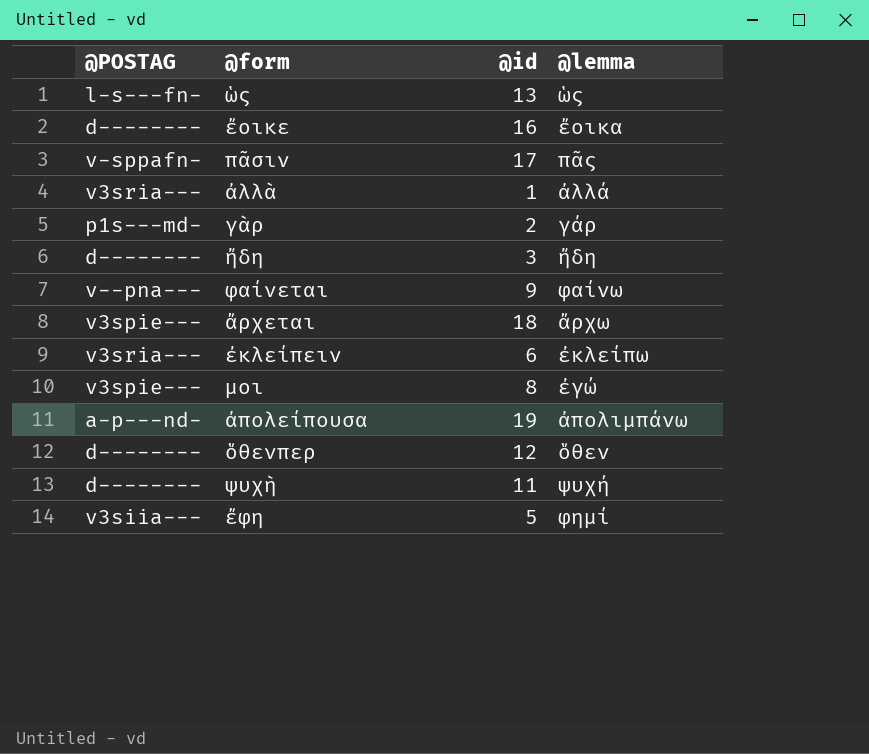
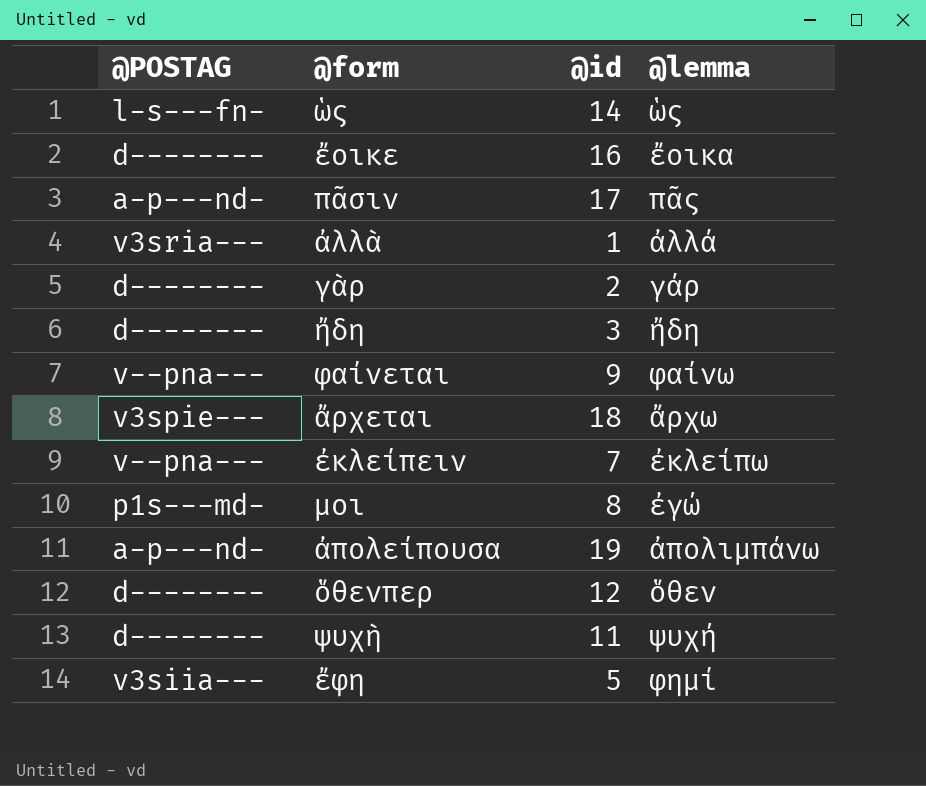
ὡς | @id: 13 -> 14
πᾶσιν | @POSTAG: v-sppafn- -> a-p---nd-
γὰρ | @POSTAG: p1s---md- -> d--------
ἐκλείπειν | @POSTAG: v3sria--- -> v--pna---
ἐκλείπειν | @id: 6 -> 7
μοι | @POSTAG: v3spie--- -> p1s---md-

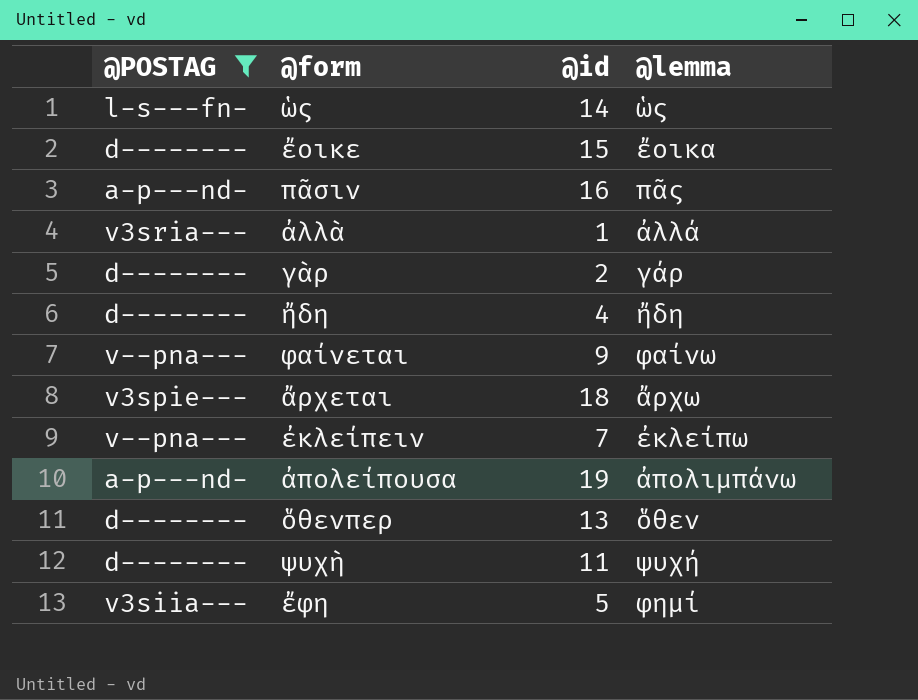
filter: none -> @POSTAG != p1s---md-
ἔοικε | @id: 16 -> 15
πᾶσιν | @id: 17 -> 16
ἤδη | @id: 3 -> 4
ὅθενπερ | @id: 12 -> 13

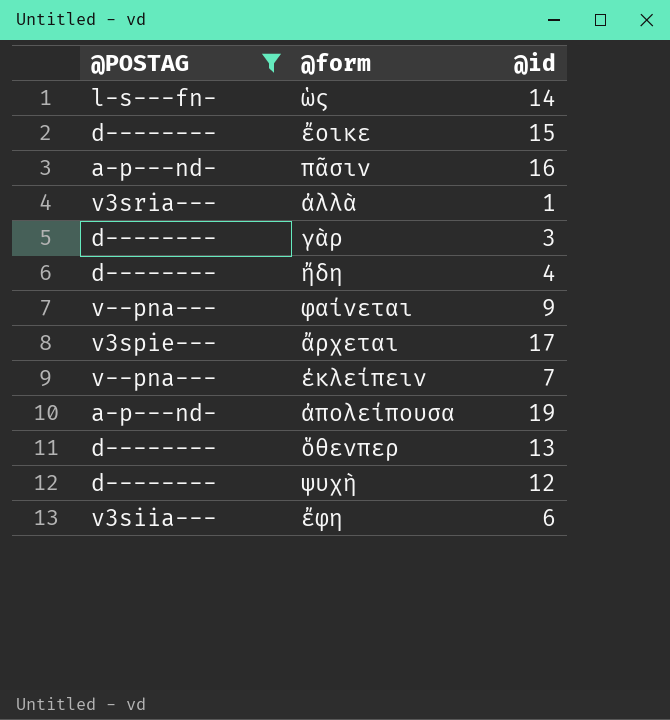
column @lemma | position: 4 -> none
γὰρ | @id: 2 -> 3
ἄρχεται | @id: 18 -> 17
ψυχὴ | @id: 11 -> 12
ἔφη | @id: 5 -> 6

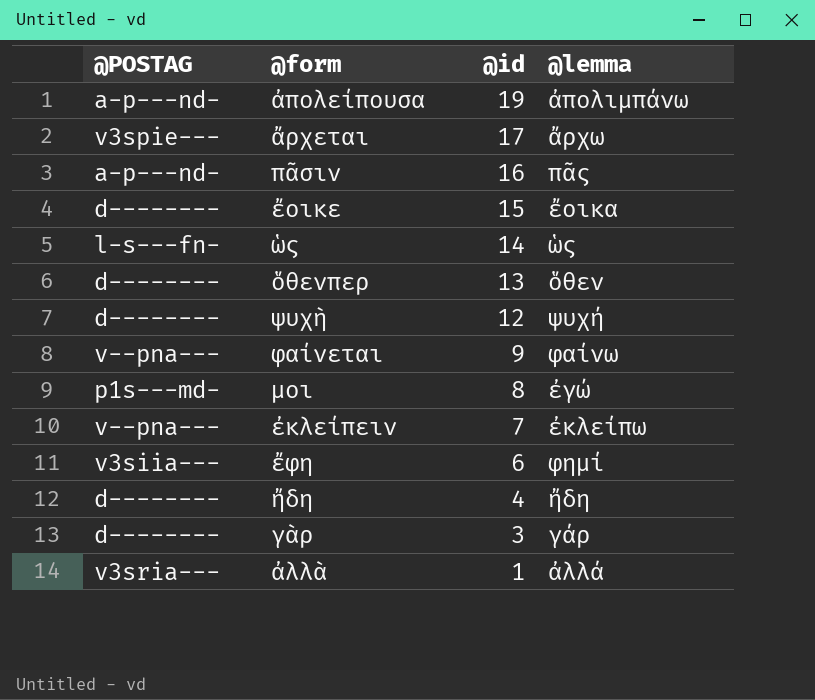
filter: @POSTAG != p1s---md- -> none
row order: none -> @id descending
column @lemma | position: none -> 4

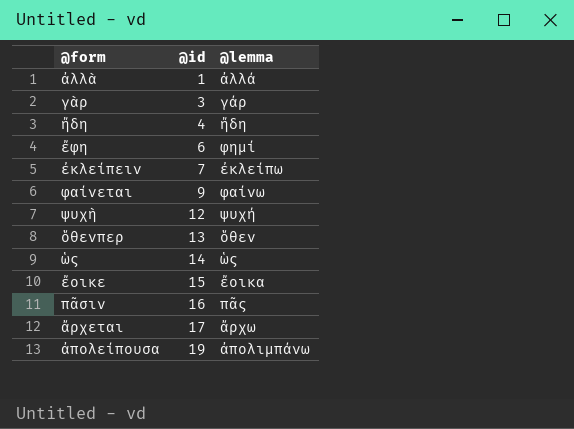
row order: @id descending -> @id ascending
column @POSTAG | position: 1 -> none
row μοι: p1s---md- | 8 | ἐγώ -> none

